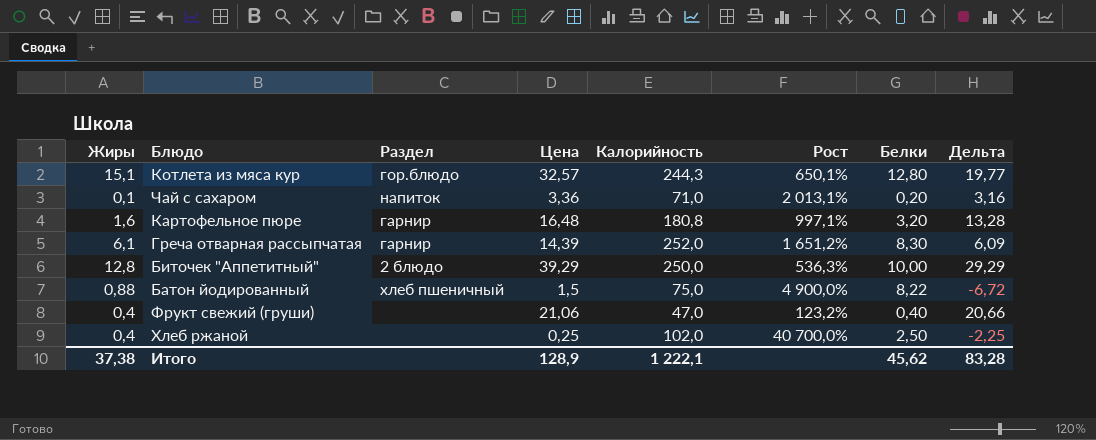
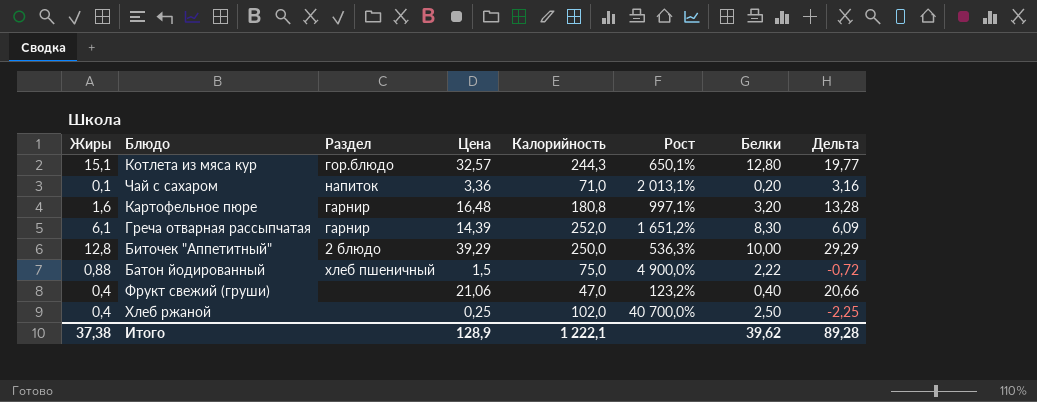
Батон йодированный | Белки: 8,22 -> 2,22
Батон йодированный | Дельта: -6,72 -> -0,72
Итого | Белки: 45,62 -> 39,62
Итого | Дельта: 83,28 -> 89,28

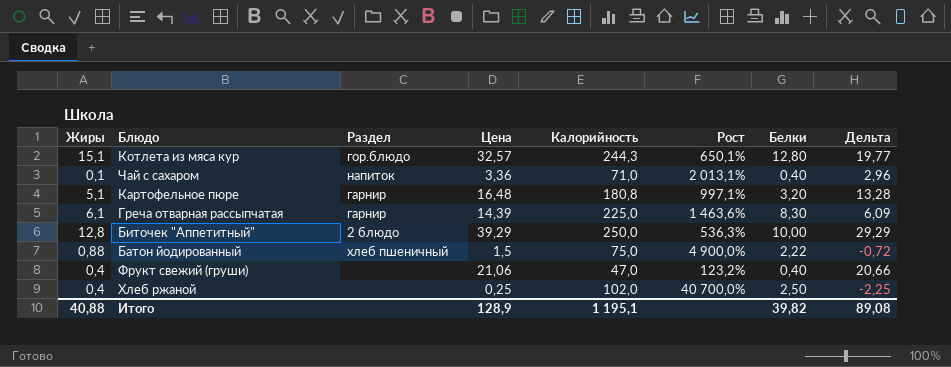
Чай с сахаром | Белки: 0,20 -> 0,40
Чай с сахаром | Дельта: 3,16 -> 2,96
Картофельное пюре | Жиры: 1,6 -> 5,1
Греча отварная рассыпчатая | Калорийность: 252,0 -> 225,0
Греча отварная рассыпчатая | Рост: 1 651,2% -> 1 463,6%
Итого | Жиры: 37,38 -> 40,88
Итого | Калорийность: 1 222,1 -> 1 195,1
Итого | Белки: 39,62 -> 39,82
Итого | Дельта: 89,28 -> 89,08

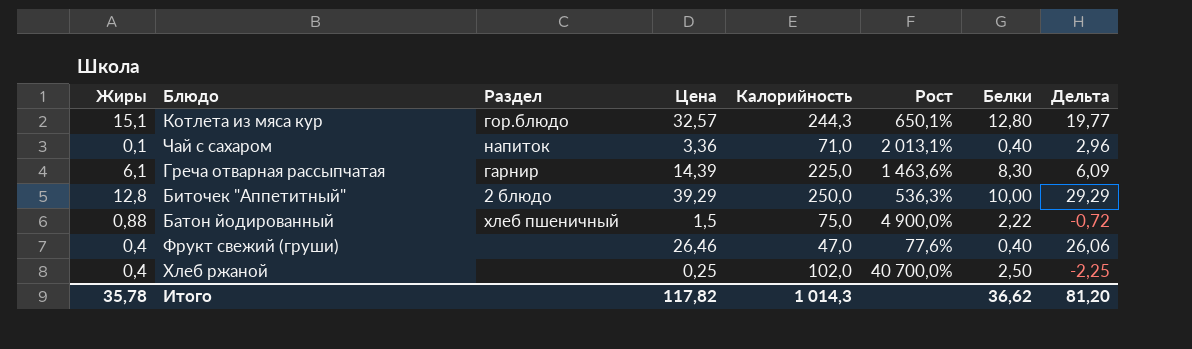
row Картофельное пюре: 5,1 | гарнир | 16,48 | 180,8 | 997,1% | 3,20 | 13,28 -> none
Фрукт свежий (груши) | Цена: 21,06 -> 26,46
Фрукт свежий (груши) | Рост: 123,2% -> 77,6%
Фрукт свежий (груши) | Дельта: 20,66 -> 26,06
Итого | Жиры: 40,88 -> 35,78
Итого | Цена: 128,9 -> 117,82
Итого | Калорийность: 1 195,1 -> 1 014,3
Итого | Белки: 39,82 -> 36,62
Итого | Дельта: 89,08 -> 81,20

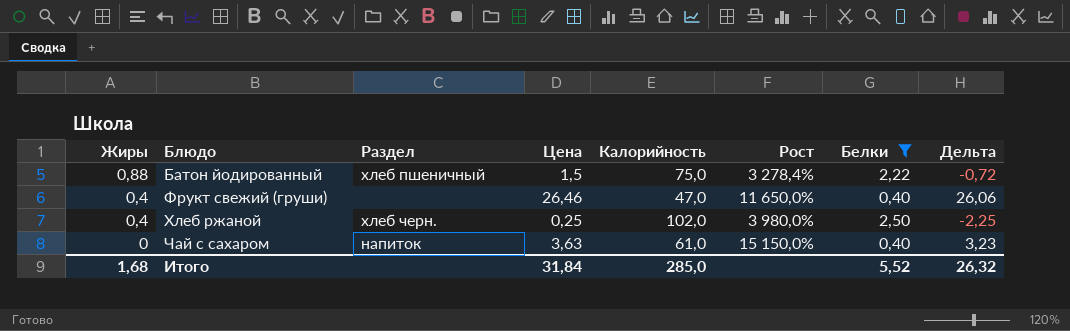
filter: none -> Белки <= 2,50
row order: none -> Жиры descending
column Рост | formula: ([Калорийность] - [Цена]) / [Цена] -> ([Калорийность] - [Белки]) / [Белки]
Хлеб ржаной | Раздел: none -> хлеб черн.
Чай с сахаром | Жиры: 0,1 -> 0
Чай с сахаром | Цена: 3,36 -> 3,63
Чай с сахаром | Калорийность: 71,0 -> 61,0
Чай с сахаром | Дельта: 2,96 -> 3,23
Итого | Жиры: 35,78 -> 1,68
Итого | Цена: 117,82 -> 31,84
Итого | Калорийность: 1 014,3 -> 285,0
Итого | Белки: 36,62 -> 5,52
Итого | Дельта: 81,20 -> 26,32

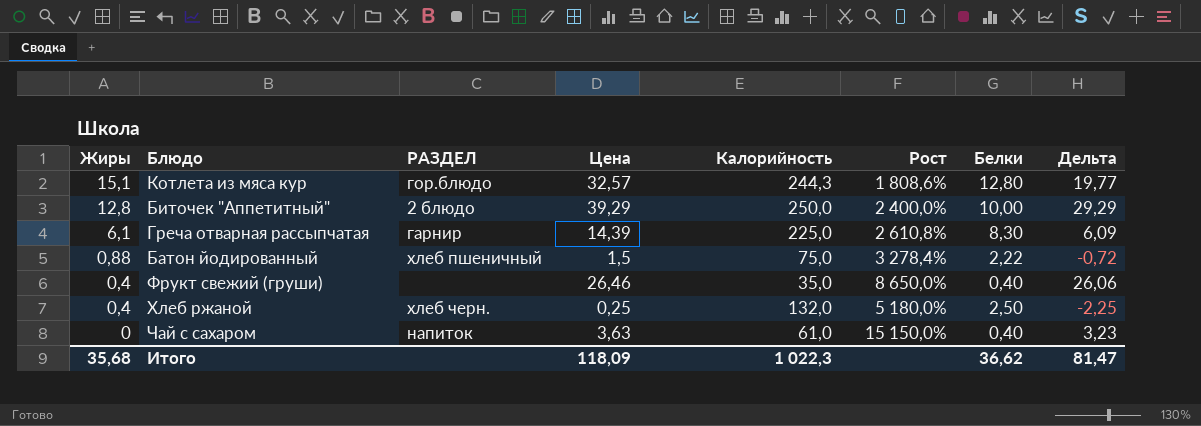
filter: Белки <= 2,50 -> none
column name: Раздел -> РАЗДЕЛ
Фрукт свежий (груши) | Калорийность: 47,0 -> 35,0
Фрукт свежий (груши) | Рост: 11 650,0% -> 8 650,0%
Хлеб ржаной | Калорийность: 102,0 -> 132,0
Хлеб ржаной | Рост: 3 980,0% -> 5 180,0%
Итого | Жиры: 1,68 -> 35,68
Итого | Цена: 31,84 -> 118,09
Итого | Калорийность: 285,0 -> 1 022,3
Итого | Белки: 5,52 -> 36,62
Итого | Дельта: 26,32 -> 81,47

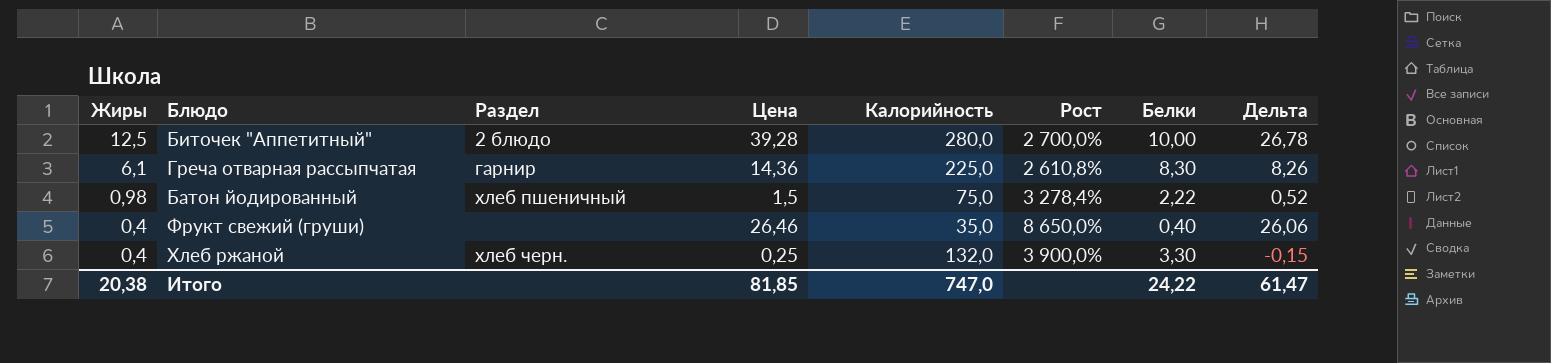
column name: РАЗДЕЛ -> Раздел
column Дельта | formula: [Цена] - [Белки] -> [Цена] - [Жиры]
row Котлета из мяса кур: 15,1 | гор.блюдо | 32,57 | 244,3 | 1 808,6% | 12,80 | 19,77 -> none
row Чай с сахаром: 0 | напиток | 3,63 | 61,0 | 15 150,0% | 0,40 | 3,23 -> none
Биточек "Аппетитный" | Жиры: 12,8 -> 12,5
Биточек "Аппетитный" | Цена: 39,29 -> 39,28
Биточек "Аппетитный" | Калорийность: 250,0 -> 280,0
Биточек "Аппетитный" | Рост: 2 400,0% -> 2 700,0%
Греча отварная рассыпчатая | Цена: 14,39 -> 14,36
Батон йодированный | Жиры: 0,88 -> 0,98
Хлеб ржаной | Рост: 5 180,0% -> 3 900,0%
Хлеб ржаной | Белки: 2,50 -> 3,30
Итого | Жиры: 35,68 -> 20,38
Итого | Цена: 118,09 -> 81,85
Итого | Калорийность: 1 022,3 -> 747,0
Итого | Белки: 36,62 -> 24,22
Итого | Дельта: 81,47 -> 61,47

